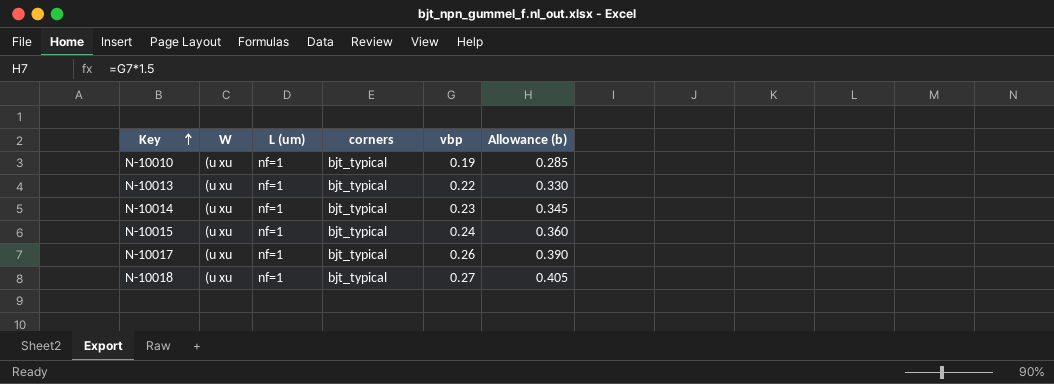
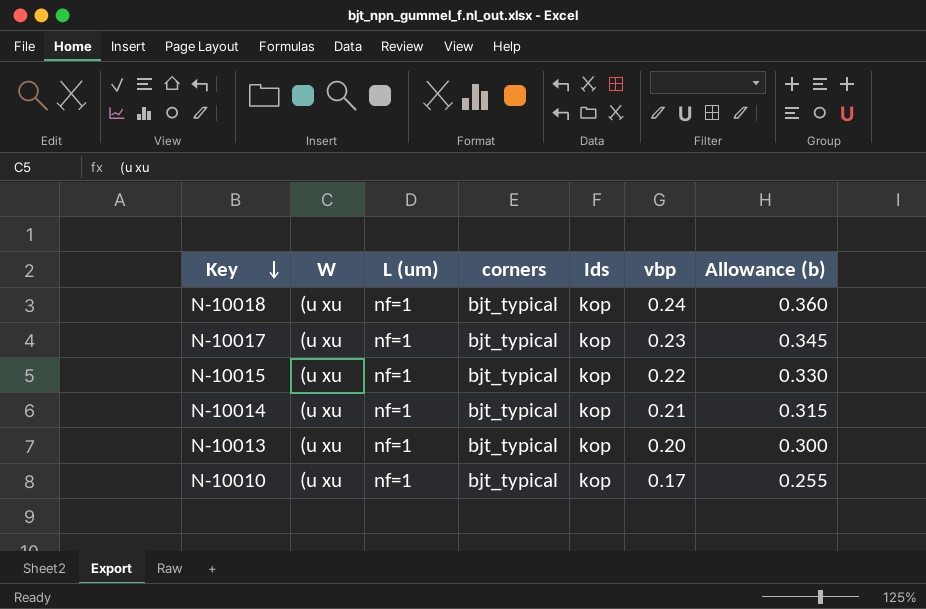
row order: Key ascending -> Key descending
column Ids | position: none -> 5
N-10018 | vbp: 0.27 -> 0.24
N-10018 | Allowance (b): 0.405 -> 0.360
N-10017 | vbp: 0.26 -> 0.23
N-10017 | Allowance (b): 0.390 -> 0.345
N-10015 | vbp: 0.24 -> 0.22
N-10015 | Allowance (b): 0.360 -> 0.330
N-10014 | vbp: 0.23 -> 0.21
N-10014 | Allowance (b): 0.345 -> 0.315
N-10013 | vbp: 0.22 -> 0.20
N-10013 | Allowance (b): 0.330 -> 0.300
N-10010 | vbp: 0.19 -> 0.17
N-10010 | Allowance (b): 0.285 -> 0.255

